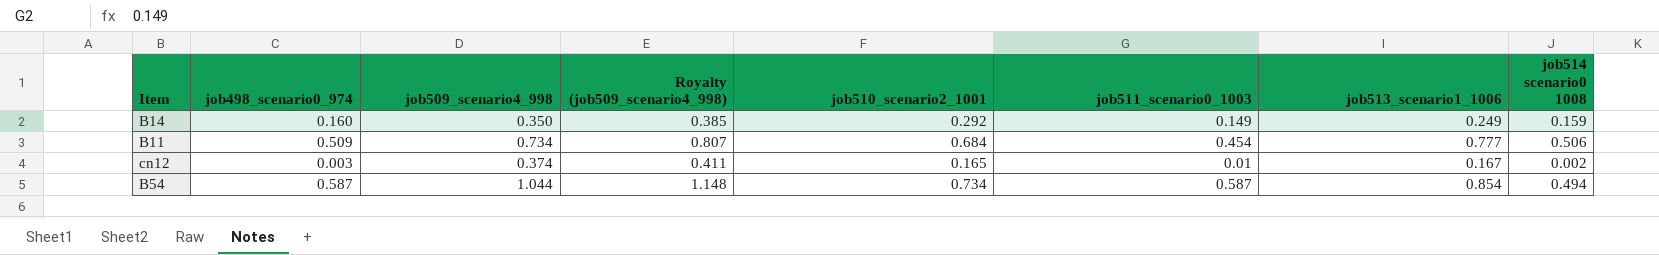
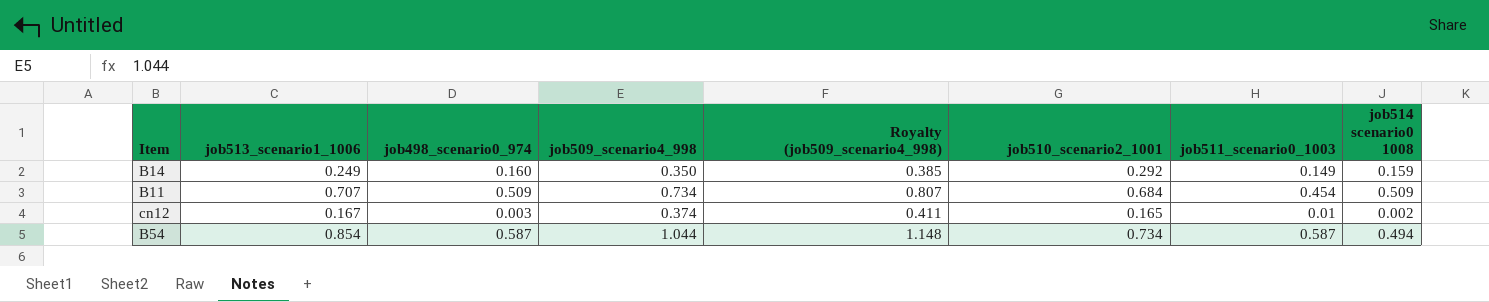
column job513_scenario1_1006 | position: 7 -> 2
B11 | job513_scenario1_1006: 0.777 -> 0.707
B11 | job514 scenario0 1008: 0.506 -> 0.509

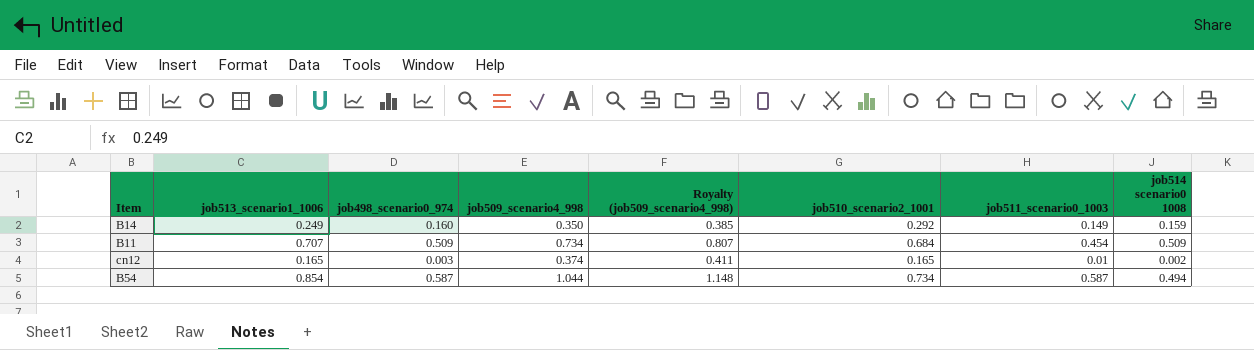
cn12 | job513_scenario1_1006: 0.167 -> 0.165

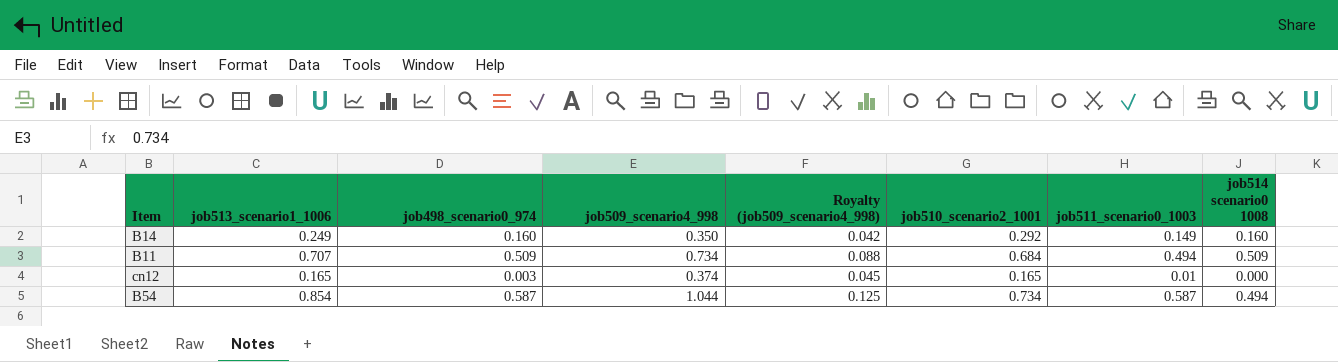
column Royalty (job509_scenario4_998) | formula: [job509_scenario4_998] * 1.1 -> [job509_scenario4_998] * 0.12
B14 | job514 scenario0 1008: 0.159 -> 0.160
B11 | job511_scenario0_1003: 0.454 -> 0.494
cn12 | job514 scenario0 1008: 0.002 -> 0.000

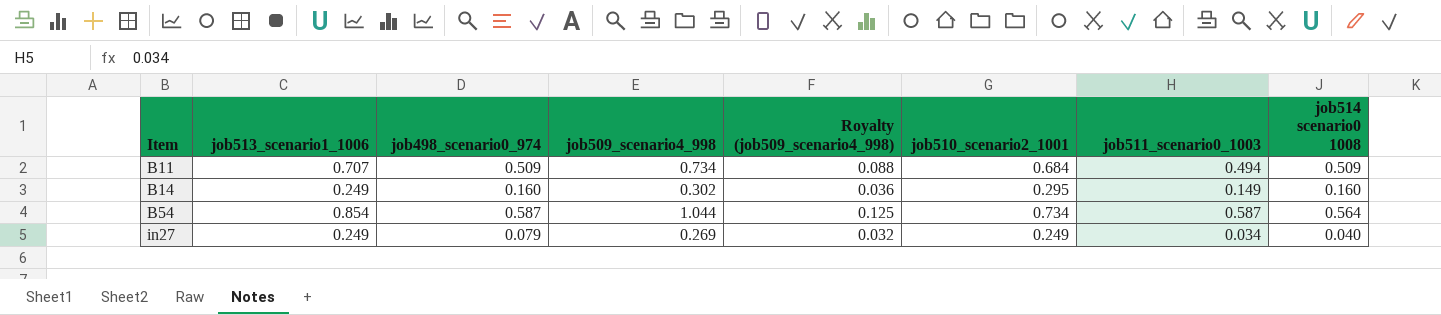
row order: none -> Item ascending
row cn12: 0.165 | 0.003 | 0.374 | 0.045 | 0.165 | 0.01 | 0.000 -> none
B14 | job509_scenario4_998: 0.350 -> 0.302
B14 | Royalty (job509_scenario4_998): 0.042 -> 0.036
B14 | job510_scenario2_1001: 0.292 -> 0.295
B54 | job514 scenario0 1008: 0.494 -> 0.564
row in27: none -> 0.249 | 0.079 | 0.269 | 0.032 | 0.249 | 0.034 | 0.040

